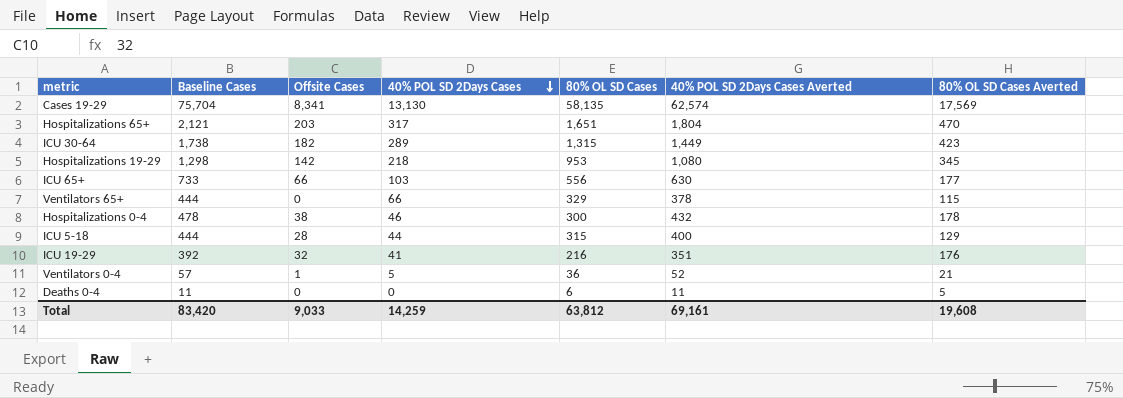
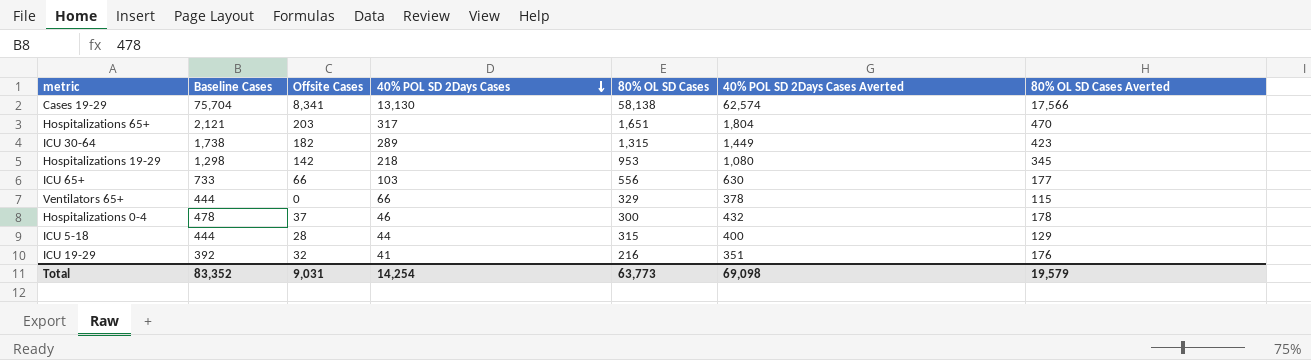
row Ventilators 0-4: 57 | 1 | 5 | 36 | 52 | 21 -> none
row Deaths 0-4: 11 | 0 | 0 | 6 | 11 | 5 -> none
Cases 19-29 | 80% OL SD Cases: 58,135 -> 58,138
Cases 19-29 | 80% OL SD Cases Averted: 17,569 -> 17,566
Hospitalizations 0-4 | Offsite Cases: 38 -> 37
Total | Baseline Cases: 83,420 -> 83,352
Total | Offsite Cases: 9,033 -> 9,031
Total | 40% POL SD 2Days Cases: 14,259 -> 14,254
Total | 80% OL SD Cases: 63,812 -> 63,773
Total | 40% POL SD 2Days Cases Averted: 69,161 -> 69,098
Total | 80% OL SD Cases Averted: 19,608 -> 19,579

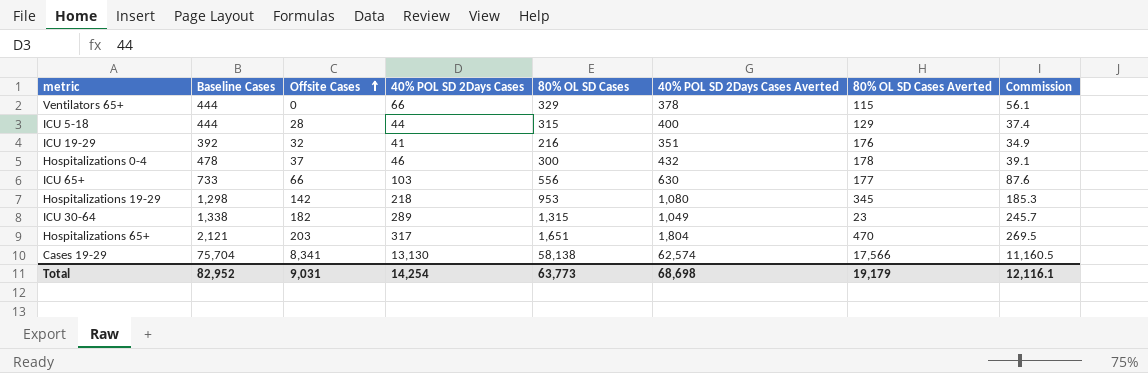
row order: 40% POL SD 2Days Cases descending -> Offsite Cases ascending
column Commission | formula: none -> [40% POL SD 2Days Cases] * 0.85
ICU 30-64 | Baseline Cases: 1,738 -> 1,338
ICU 30-64 | 40% POL SD 2Days Cases Averted: 1,449 -> 1,049
ICU 30-64 | 80% OL SD Cases Averted: 423 -> 23
Total | Baseline Cases: 83,352 -> 82,952
Total | 40% POL SD 2Days Cases Averted: 69,098 -> 68,698
Total | 80% OL SD Cases Averted: 19,579 -> 19,179

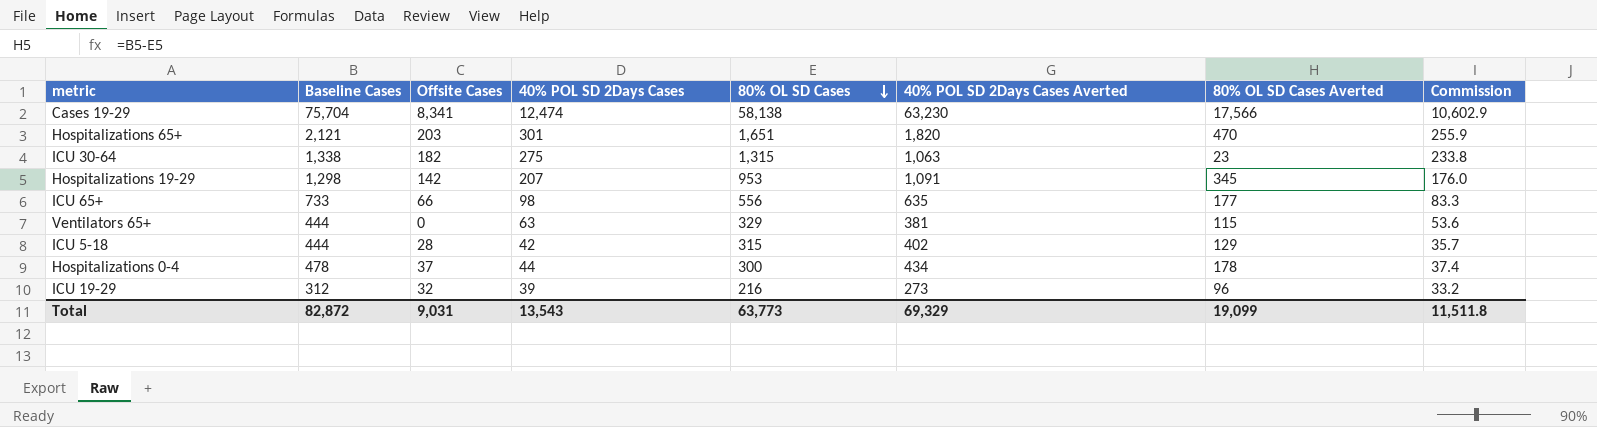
row order: Offsite Cases ascending -> 80% OL SD Cases descending
Cases 19-29 | 40% POL SD 2Days Cases: 13,130 -> 12,474
Cases 19-29 | 40% POL SD 2Days Cases Averted: 62,574 -> 63,230
Cases 19-29 | Commission: 11,160.5 -> 10,602.9
Hospitalizations 65+ | 40% POL SD 2Days Cases: 317 -> 301
Hospitalizations 65+ | 40% POL SD 2Days Cases Averted: 1,804 -> 1,820
Hospitalizations 65+ | Commission: 269.5 -> 255.9
ICU 30-64 | 40% POL SD 2Days Cases: 289 -> 275
ICU 30-64 | 40% POL SD 2Days Cases Averted: 1,049 -> 1,063
ICU 30-64 | Commission: 245.7 -> 233.8
Hospitalizations 19-29 | 40% POL SD 2Days Cases: 218 -> 207
Hospitalizations 19-29 | 40% POL SD 2Days Cases Averted: 1,080 -> 1,091
Hospitalizations 19-29 | Commission: 185.3 -> 176.0
ICU 65+ | 40% POL SD 2Days Cases: 103 -> 98
ICU 65+ | 40% POL SD 2Days Cases Averted: 630 -> 635
ICU 65+ | Commission: 87.6 -> 83.3
Ventilators 65+ | 40% POL SD 2Days Cases: 66 -> 63
Ventilators 65+ | 40% POL SD 2Days Cases Averted: 378 -> 381
Ventilators 65+ | Commission: 56.1 -> 53.6
ICU 5-18 | 40% POL SD 2Days Cases: 44 -> 42
ICU 5-18 | 40% POL SD 2Days Cases Averted: 400 -> 402
ICU 5-18 | Commission: 37.4 -> 35.7
Hospitalizations 0-4 | 40% POL SD 2Days Cases: 46 -> 44
Hospitalizations 0-4 | 40% POL SD 2Days Cases Averted: 432 -> 434
Hospitalizations 0-4 | Commission: 39.1 -> 37.4
ICU 19-29 | Baseline Cases: 392 -> 312
ICU 19-29 | 40% POL SD 2Days Cases: 41 -> 39
ICU 19-29 | 40% POL SD 2Days Cases Averted: 351 -> 273
ICU 19-29 | 80% OL SD Cases Averted: 176 -> 96
ICU 19-29 | Commission: 34.9 -> 33.2
Total | Baseline Cases: 82,952 -> 82,872
Total | 40% POL SD 2Days Cases: 14,254 -> 13,543
Total | 40% POL SD 2Days Cases Averted: 68,698 -> 69,329
Total | 80% OL SD Cases Averted: 19,179 -> 19,099
Total | Commission: 12,116.1 -> 11,511.8

